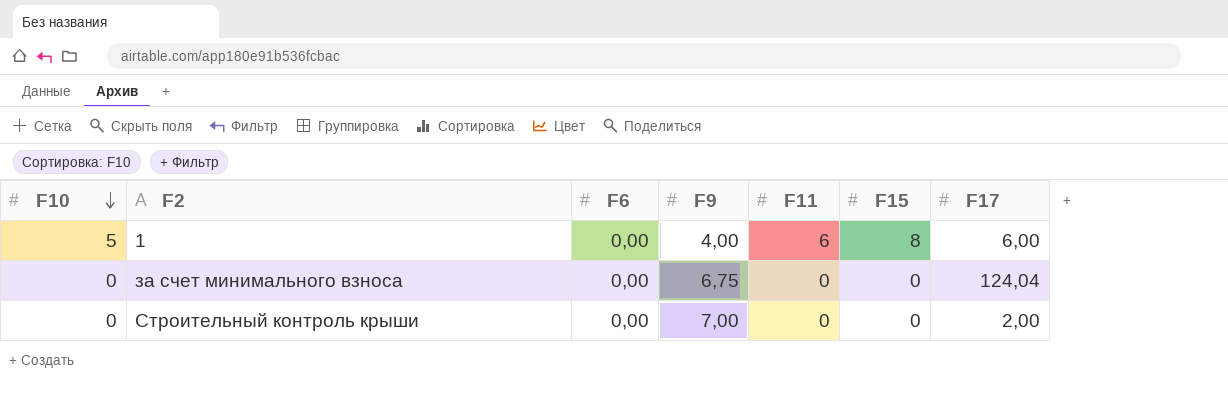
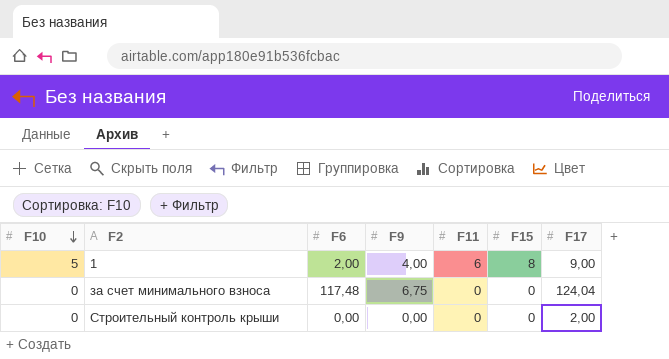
1 | F6: 0,00 -> 2,00
1 | F17: 6,00 -> 9,00
за счет минимального взноса | F6: 0,00 -> 117,48
Строительный контроль крыши | F9: 7,00 -> 0,00

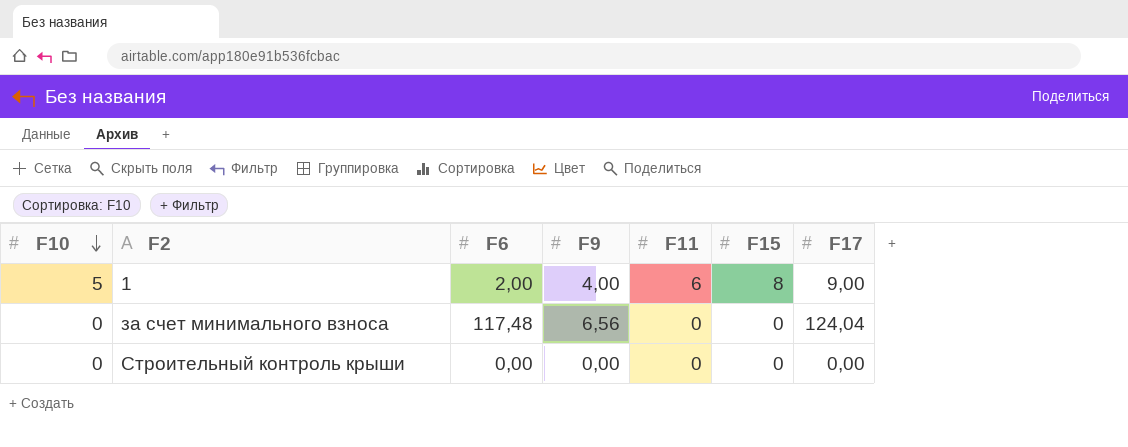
за счет минимального взноса | F9: 6,75 -> 6,56
Строительный контроль крыши | F17: 2,00 -> 0,00

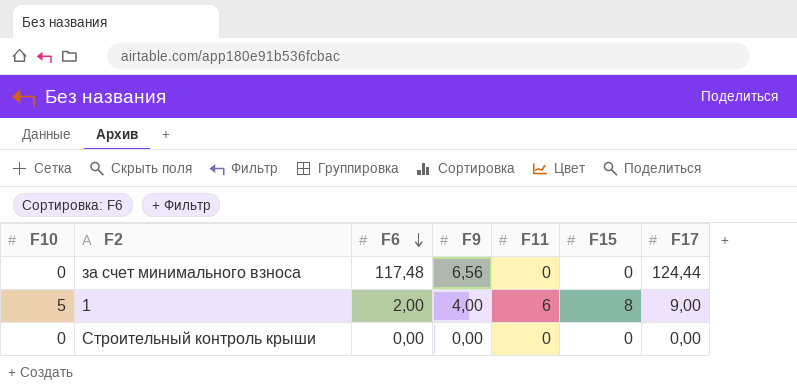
row order: F10 descending -> F6 descending
за счет минимального взноса | F17: 124,04 -> 124,44

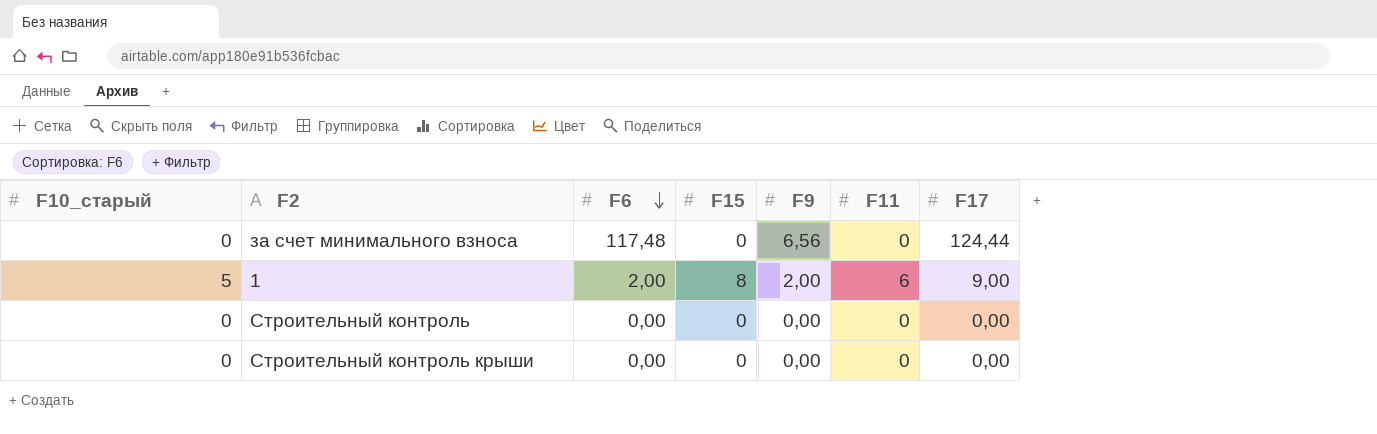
column name: F10 -> F10_старый
column F15 | position: 6 -> 4
1 | F9: 4,00 -> 2,00
row Строительный контроль: none -> 0 | 0,00 | 0 | 0,00 | 0 | 0,00

